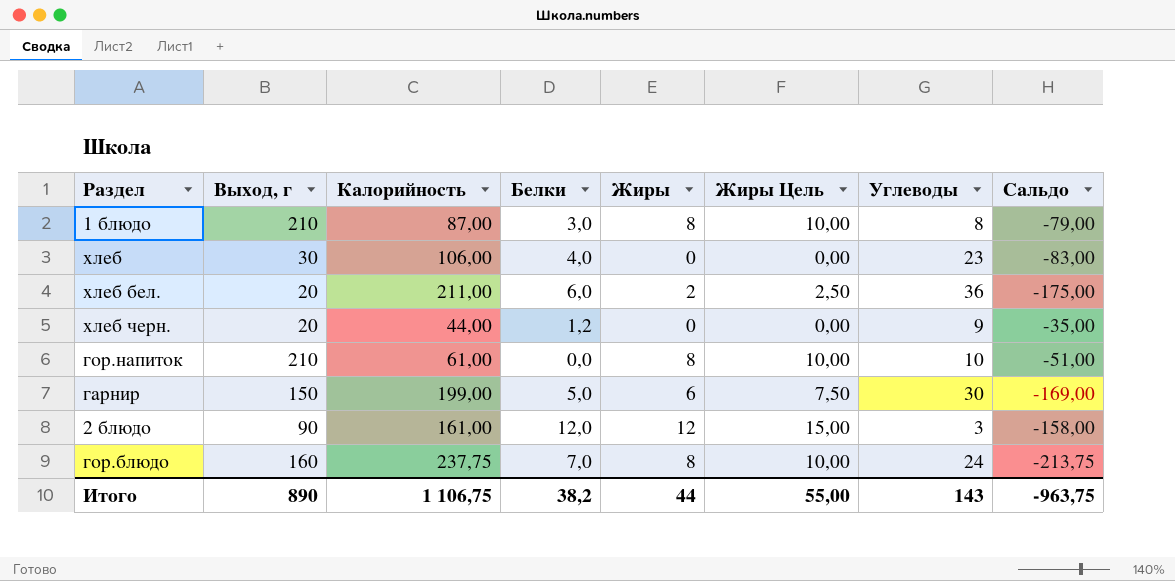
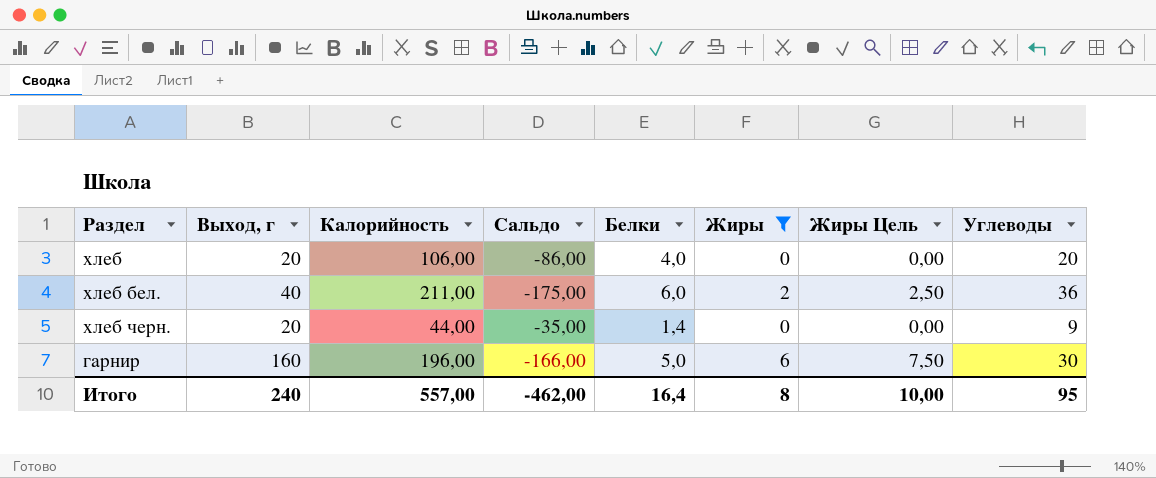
filter: none -> Жиры <= 6
column Сальдо | position: 8 -> 4
хлеб | Выход, г: 30 -> 20
хлеб | Сальдо: -83,00 -> -86,00
хлеб | Углеводы: 23 -> 20
хлеб бел. | Выход, г: 20 -> 40
хлеб черн. | Белки: 1,2 -> 1,4
гарнир | Выход, г: 150 -> 160
гарнир | Калорийность: 199,00 -> 196,00
гарнир | Сальдо: -169,00 -> -166,00
Итого | Выход, г: 890 -> 240
Итого | Калорийность: 1 106,75 -> 557,00
Итого | Сальдо: -963,75 -> -462,00
Итого | Белки: 38,2 -> 16,4
Итого | Жиры: 44 -> 8
Итого | Жиры Цель: 55,00 -> 10,00
Итого | Углеводы: 143 -> 95

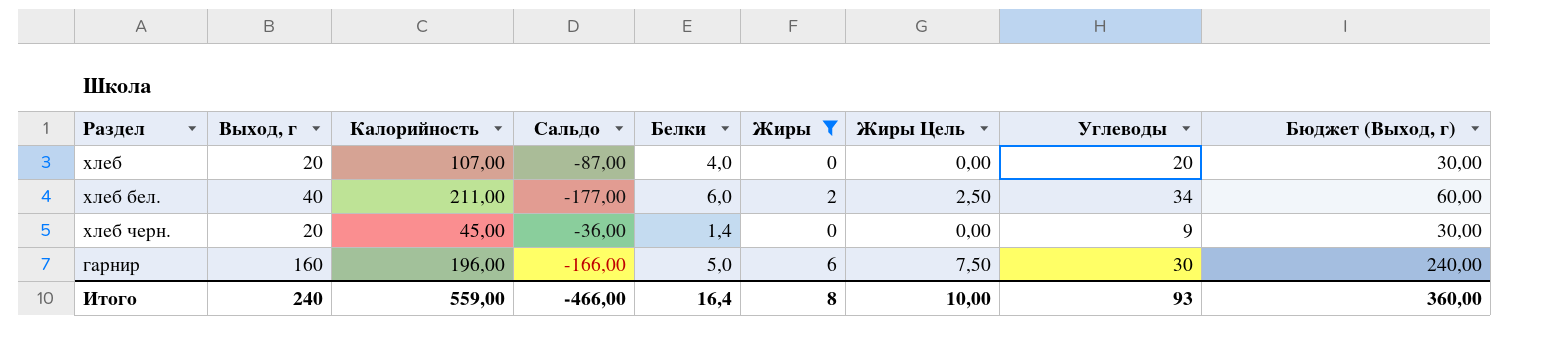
column Бюджет (Выход, г) | formula: none -> [Выход, г] * 1,5
хлеб | Калорийность: 106,00 -> 107,00
хлеб | Сальдо: -86,00 -> -87,00
хлеб бел. | Сальдо: -175,00 -> -177,00
хлеб бел. | Углеводы: 36 -> 34
хлеб черн. | Калорийность: 44,00 -> 45,00
хлеб черн. | Сальдо: -35,00 -> -36,00
Итого | Калорийность: 557,00 -> 559,00
Итого | Сальдо: -462,00 -> -466,00
Итого | Углеводы: 95 -> 93

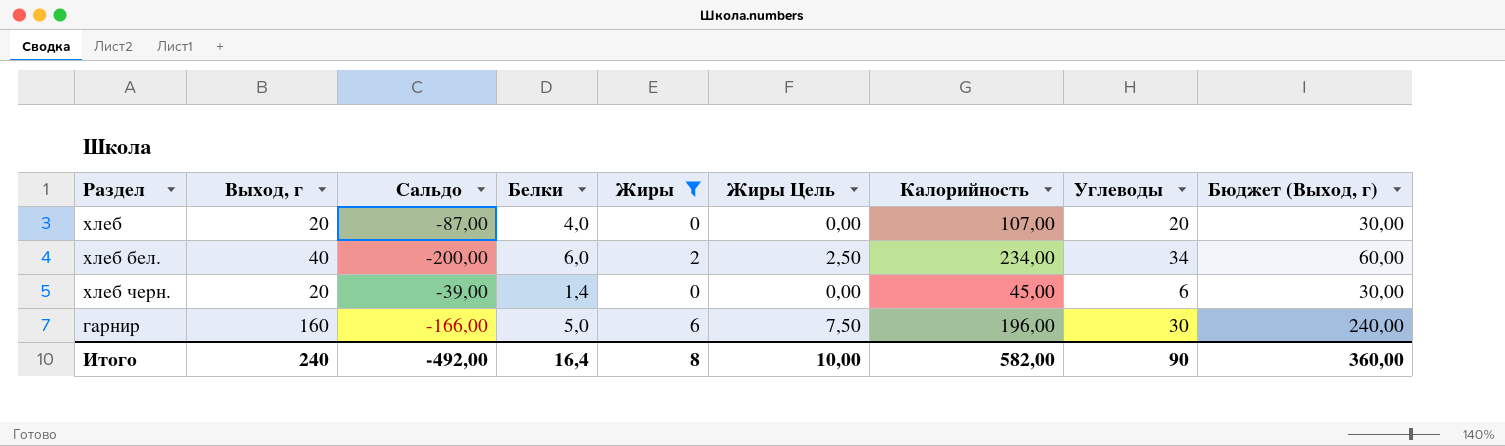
column Калорийность | position: 3 -> 7
хлеб бел. | Сальдо: -177,00 -> -200,00
хлеб бел. | Калорийность: 211,00 -> 234,00
хлеб черн. | Сальдо: -36,00 -> -39,00
хлеб черн. | Углеводы: 9 -> 6
Итого | Сальдо: -466,00 -> -492,00
Итого | Калорийность: 559,00 -> 582,00
Итого | Углеводы: 93 -> 90

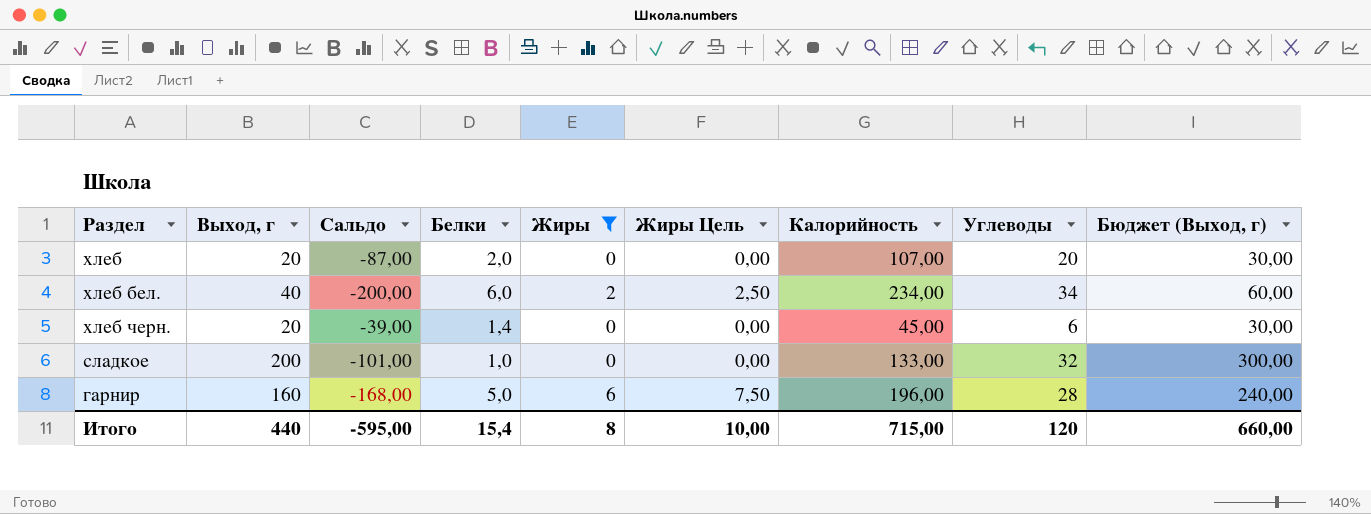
хлеб | Белки: 4,0 -> 2,0
row сладкое: none -> 200 | -101,00 | 1,0 | 0 | 0,00 | 133,00 | 32 | 300,00
гарнир | Сальдо: -166,00 -> -168,00
гарнир | Углеводы: 30 -> 28
Итого | Выход, г: 240 -> 440
Итого | Сальдо: -492,00 -> -595,00
Итого | Белки: 16,4 -> 15,4
Итого | Калорийность: 582,00 -> 715,00
Итого | Углеводы: 90 -> 120
Итого | Бюджет (Выход, г): 360,00 -> 660,00

